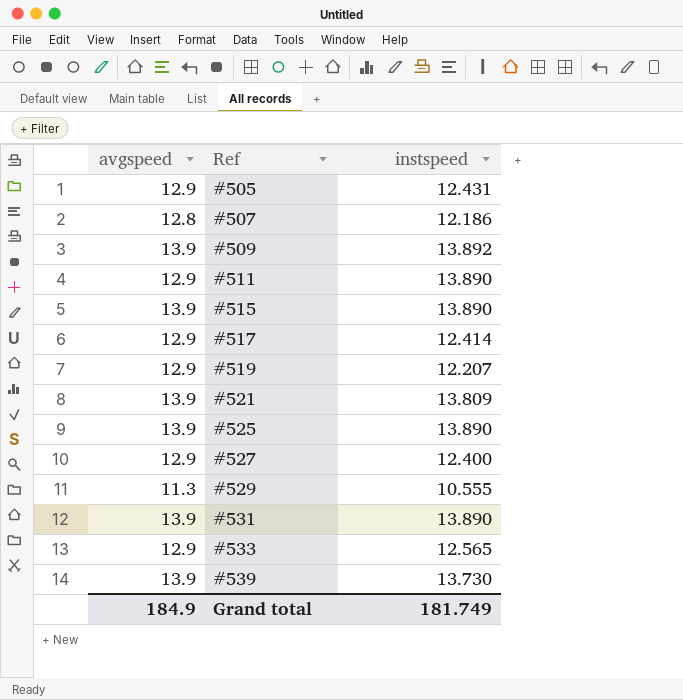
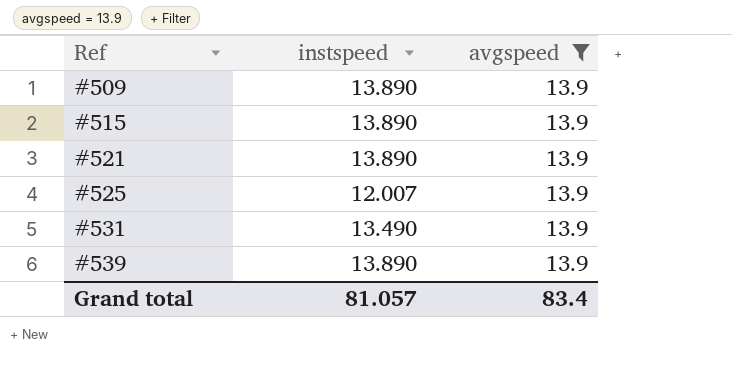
filter: none -> avgspeed = 13.9
column avgspeed | position: 1 -> 3
#509 | instspeed: 13.892 -> 13.890
#521 | instspeed: 13.809 -> 13.890
#525 | instspeed: 13.890 -> 12.007
#531 | instspeed: 13.890 -> 13.490
#539 | instspeed: 13.730 -> 13.890
Grand total | instspeed: 181.749 -> 81.057
Grand total | avgspeed: 184.9 -> 83.4

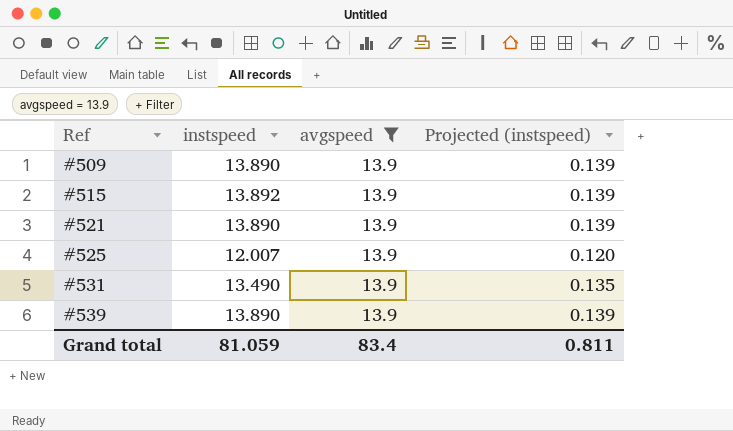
column Projected (instspeed) | formula: none -> [instspeed] * 0.01
#515 | instspeed: 13.890 -> 13.892
Grand total | instspeed: 81.057 -> 81.059

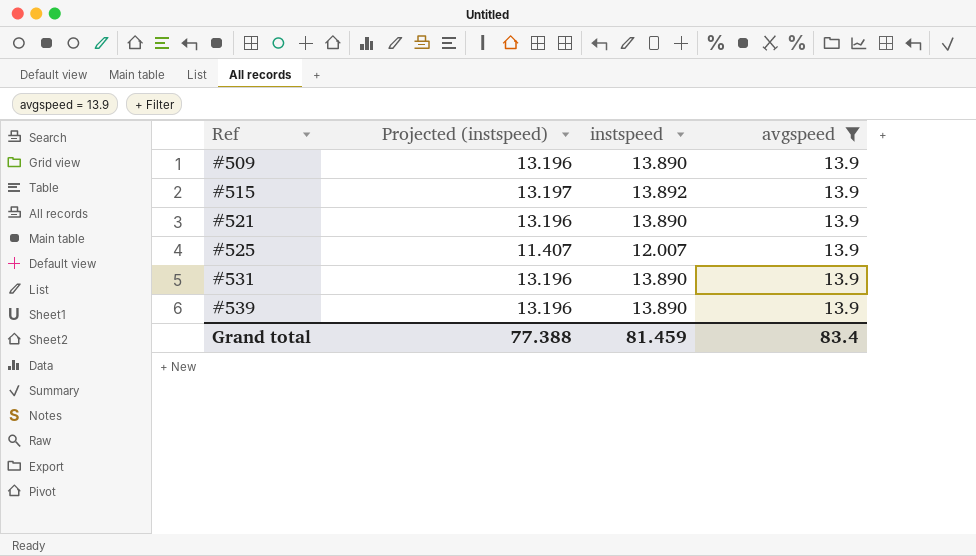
column Projected (instspeed) | formula: [instspeed] * 0.01 -> [instspeed] * 0.95
column Projected (instspeed) | position: 4 -> 2
#531 | instspeed: 13.490 -> 13.890
Grand total | Projected (instspeed): 0.811 -> 77.388
Grand total | instspeed: 81.059 -> 81.459

